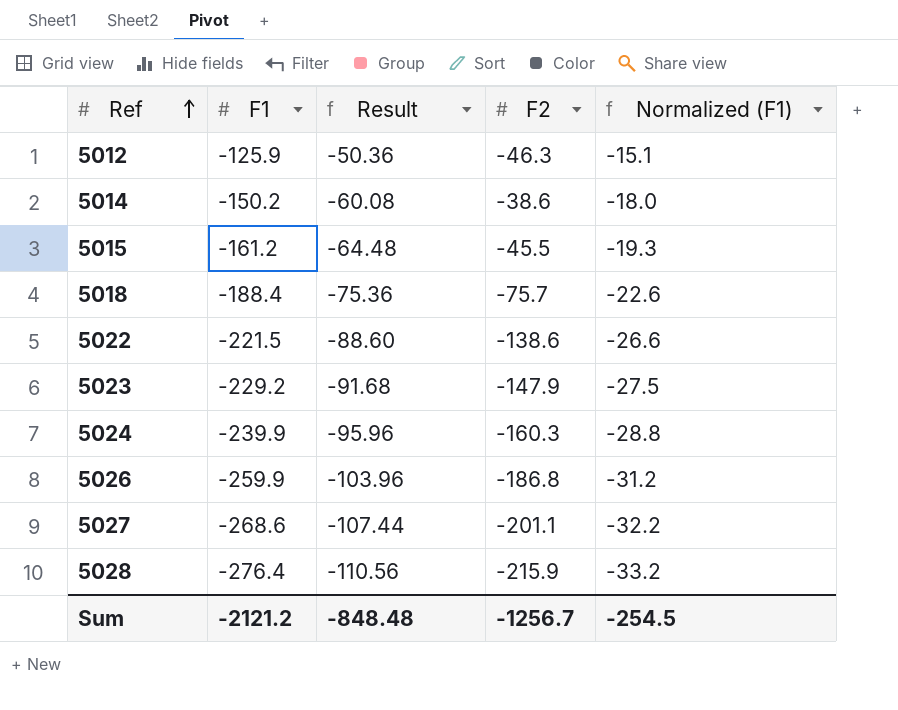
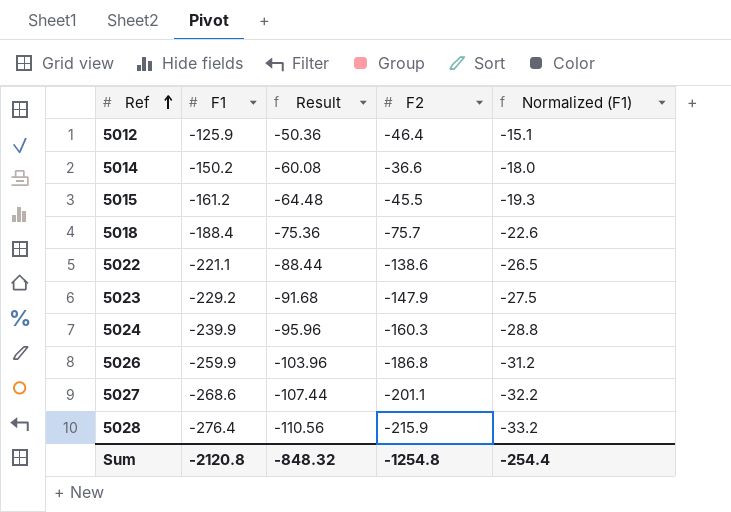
5012 | F2: -46.3 -> -46.4
5014 | F2: -38.6 -> -36.6
5022 | F1: -221.5 -> -221.1
5022 | Result: -88.60 -> -88.44
5022 | Normalized (F1): -26.6 -> -26.5
Sum | F1: -2121.2 -> -2120.8
Sum | Result: -848.48 -> -848.32
Sum | F2: -1256.7 -> -1254.8
Sum | Normalized (F1): -254.5 -> -254.4

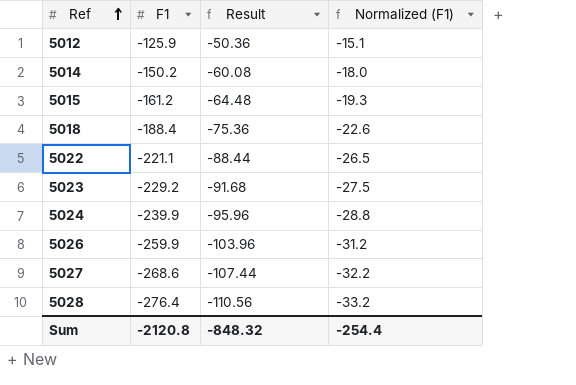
column F2 | position: 4 -> none

